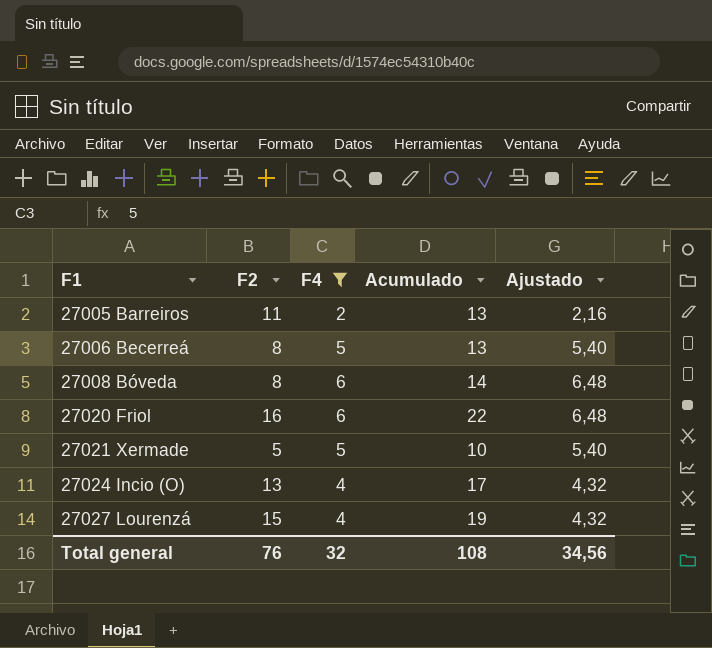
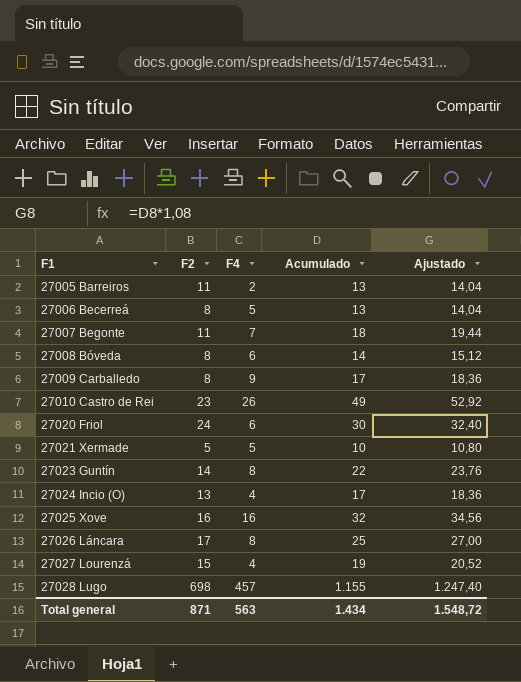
filter: F4 <= 6 -> none
column Ajustado | formula: [F4] * 1,08 -> [Acumulado] * 1,08
27020 Friol | F2: 16 -> 24
27020 Friol | Acumulado: 22 -> 30
Total general | F2: 76 -> 871
Total general | F4: 32 -> 563
Total general | Acumulado: 108 -> 1.434
Total general | Ajustado: 34,56 -> 1.548,72

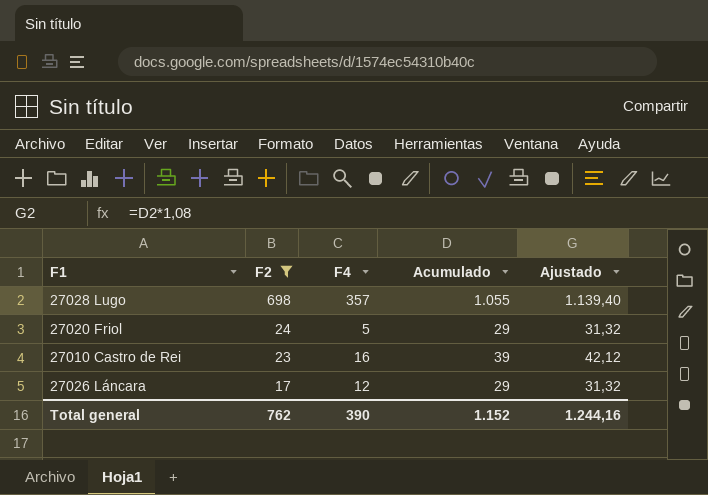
filter: none -> F2 >= 17
row order: F1 ascending -> F2 descending
27028 Lugo | F4: 457 -> 357
27028 Lugo | Acumulado: 1.155 -> 1.055
27028 Lugo | Ajustado: 1.247,40 -> 1.139,40
27020 Friol | F4: 6 -> 5
27020 Friol | Acumulado: 30 -> 29
27020 Friol | Ajustado: 32,40 -> 31,32
27010 Castro de Rei | F4: 26 -> 16
27010 Castro de Rei | Acumulado: 49 -> 39
27010 Castro de Rei | Ajustado: 52,92 -> 42,12
27026 Láncara | F4: 8 -> 12
27026 Láncara | Acumulado: 25 -> 29
27026 Láncara | Ajustado: 27,00 -> 31,32
Total general | F2: 871 -> 762
Total general | F4: 563 -> 390
Total general | Acumulado: 1.434 -> 1.152
Total general | Ajustado: 1.548,72 -> 1.244,16

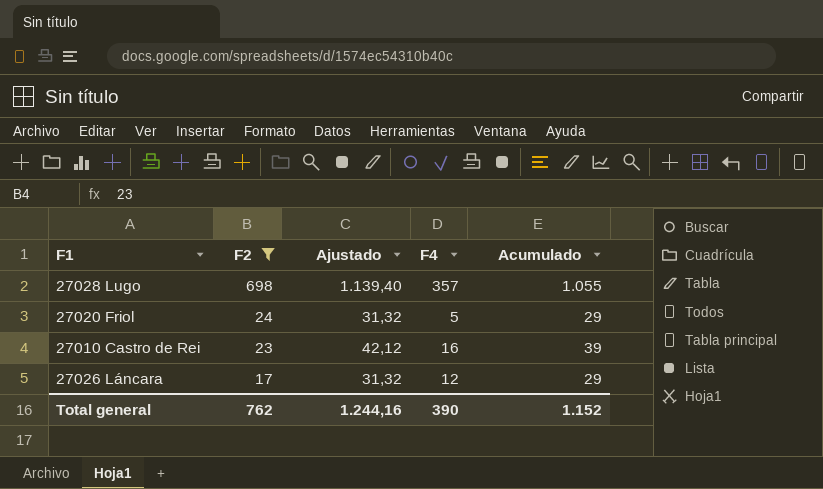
column Ajustado | position: 5 -> 3

